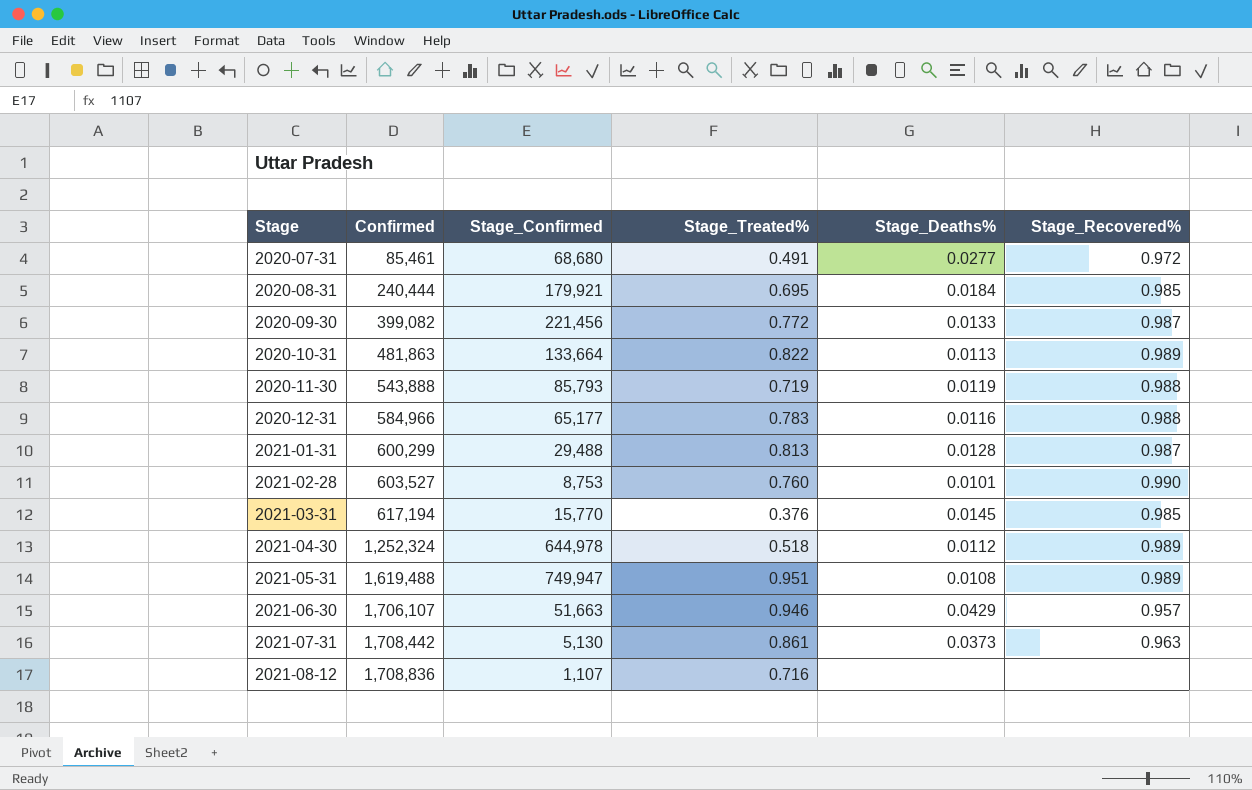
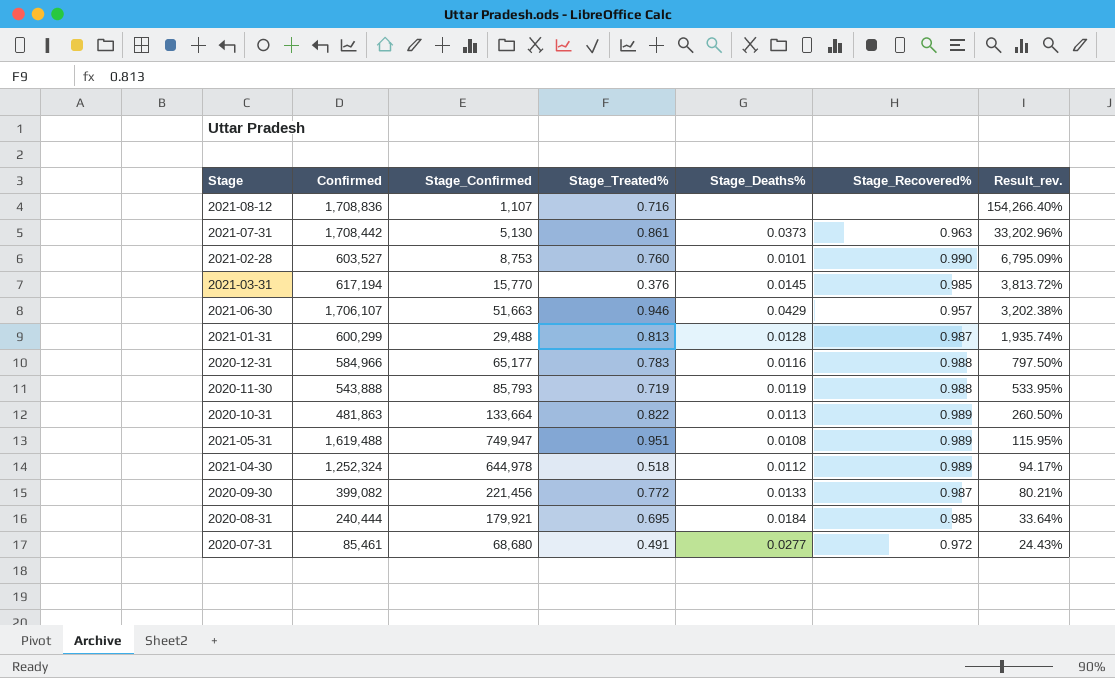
row order: Stage ascending -> Result_rev. descending
column Result_rev. | formula: none -> ([Confirmed] - [Stage_Confirmed]) / [Stage_Confirmed]

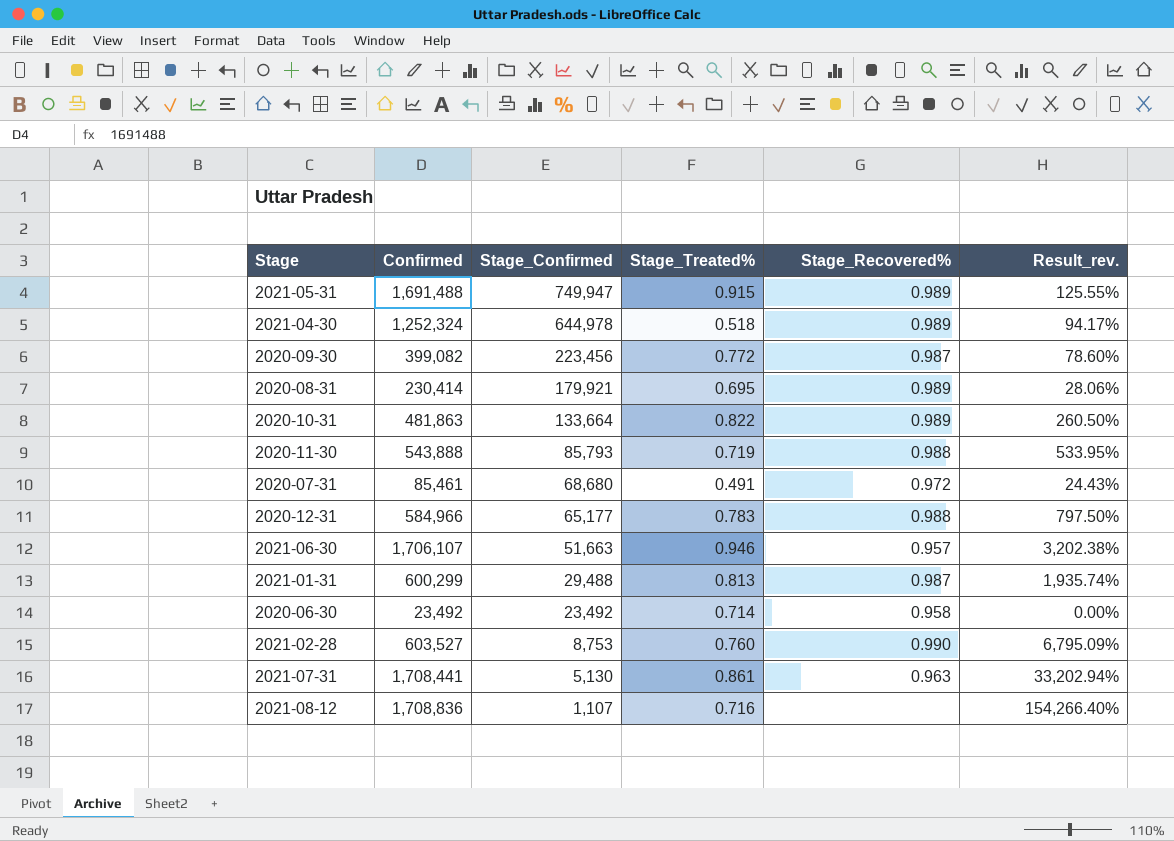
row order: Result_rev. descending -> Stage_Confirmed descending
column Stage_Deaths% | position: 5 -> none
row 2021-03-31: 617,194 | 15,770 | 0.376 | 0.0145 | 0.985 | 3,813.72% -> none
2021-05-31 | Confirmed: 1,619,488 -> 1,691,488
2021-05-31 | Stage_Treated%: 0.951 -> 0.915
2021-05-31 | Result_rev.: 115.95% -> 125.55%
2020-09-30 | Stage_Confirmed: 221,456 -> 223,456
2020-09-30 | Result_rev.: 80.21% -> 78.60%
2020-08-31 | Confirmed: 240,444 -> 230,414
2020-08-31 | Stage_Recovered%: 0.985 -> 0.989
2020-08-31 | Result_rev.: 33.64% -> 28.06%
row 2020-06-30: none -> 23,492 | 23,492 | 0.714 | 0.958 | 0.00%
2021-07-31 | Confirmed: 1,708,442 -> 1,708,441
2021-07-31 | Result_rev.: 33,202.96% -> 33,202.94%

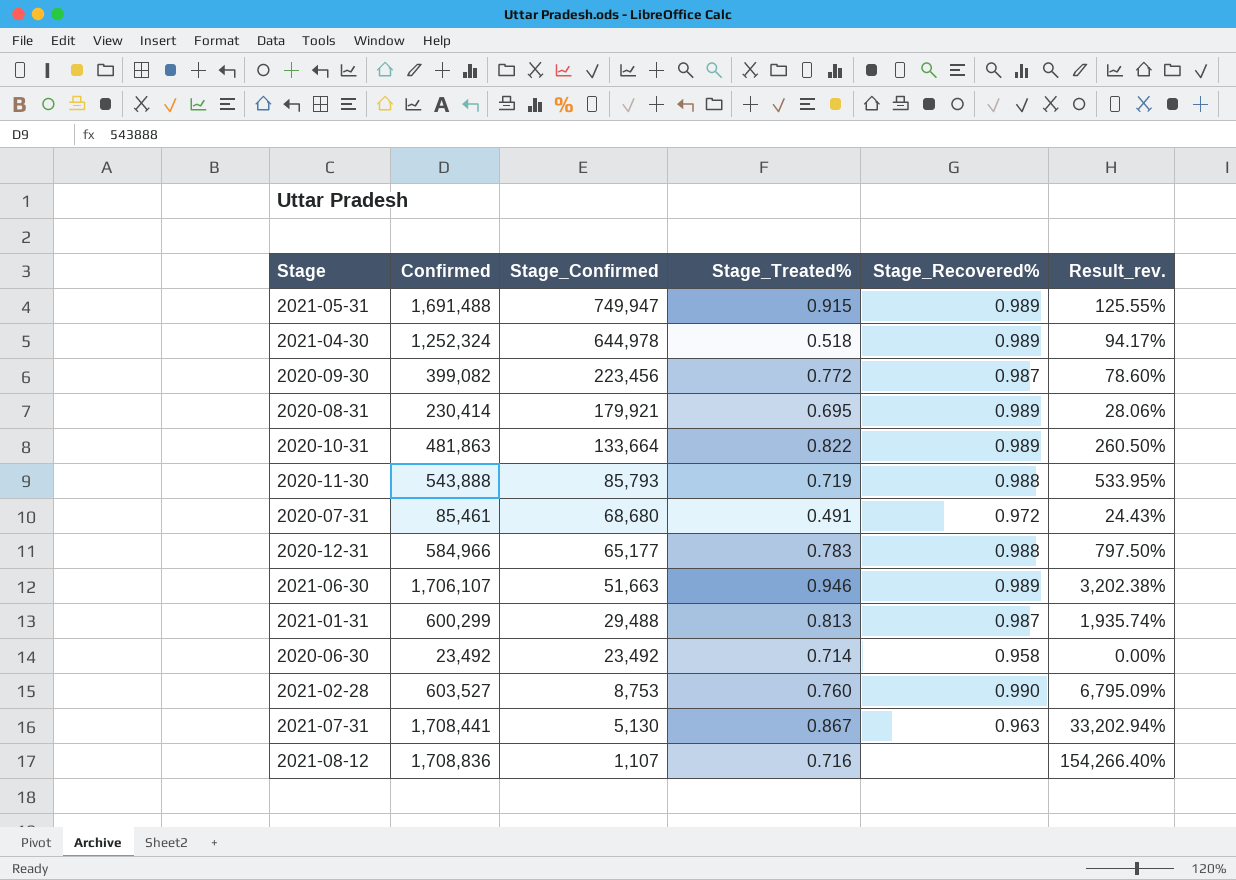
2021-06-30 | Stage_Recovered%: 0.957 -> 0.989
2021-07-31 | Stage_Treated%: 0.861 -> 0.867

